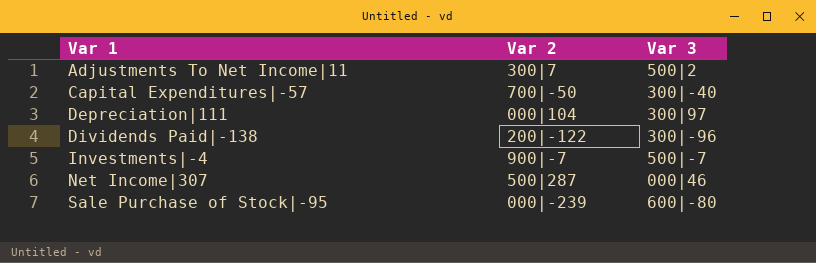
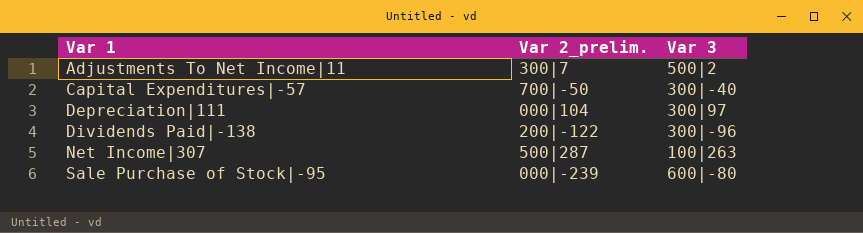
column name: Var 2 -> Var 2_prelim.
row Investments|-4: 900|-7 | 500|-7 -> none
Net Income|307 | Var 3: 000|46 -> 100|263

